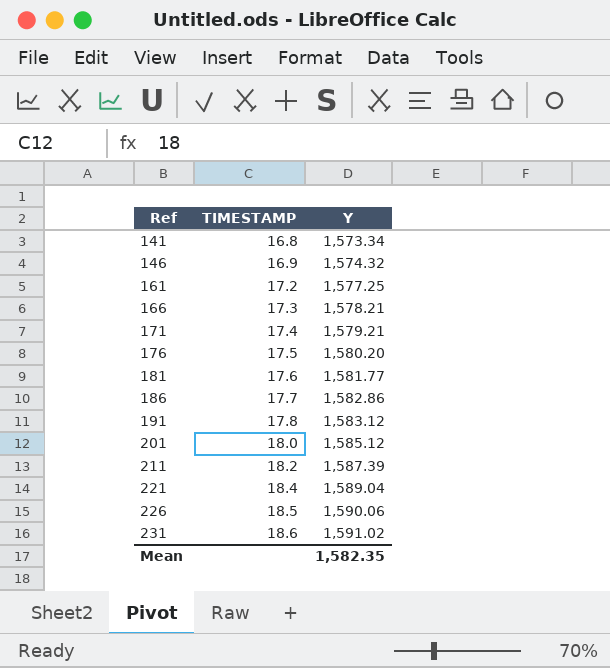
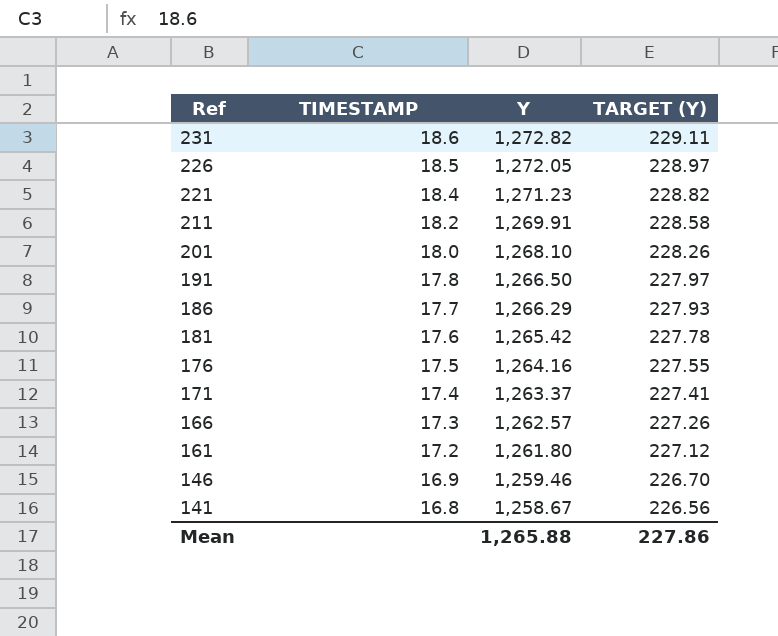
row order: Ref ascending -> Ref descending
column TARGET (Y) | formula: none -> [Y] * 0.18
231 | Y: 1,591.02 -> 1,272.82
226 | Y: 1,590.06 -> 1,272.05
221 | Y: 1,589.04 -> 1,271.23
211 | Y: 1,587.39 -> 1,269.91
201 | Y: 1,585.12 -> 1,268.10
191 | Y: 1,583.12 -> 1,266.50
186 | Y: 1,582.86 -> 1,266.29
181 | Y: 1,581.77 -> 1,265.42
176 | Y: 1,580.20 -> 1,264.16
171 | Y: 1,579.21 -> 1,263.37
166 | Y: 1,578.21 -> 1,262.57
161 | Y: 1,577.25 -> 1,261.80
146 | Y: 1,574.32 -> 1,259.46
141 | Y: 1,573.34 -> 1,258.67
Mean | Y: 1,582.35 -> 1,265.88

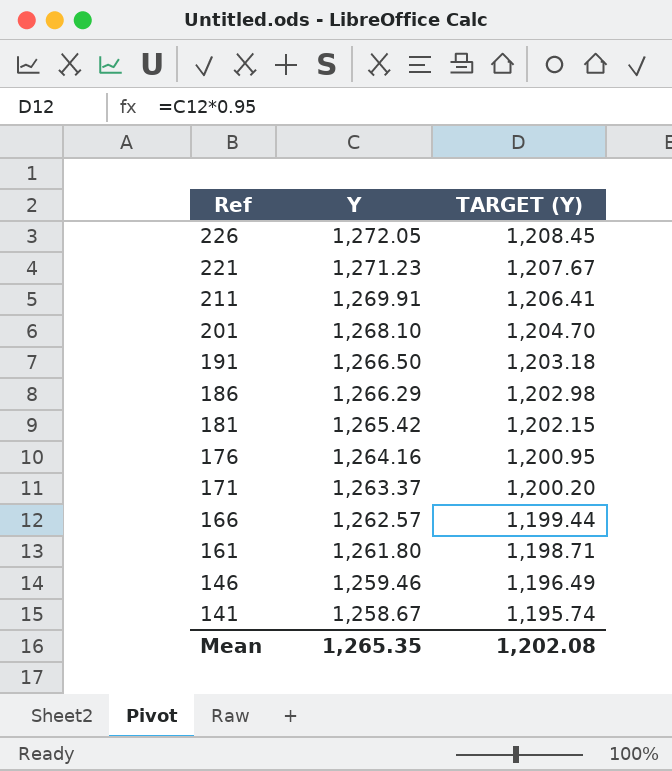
column TIMESTAMP | position: 2 -> none
column TARGET (Y) | formula: [Y] * 0.18 -> [Y] * 0.95
row 231: 18.6 | 1,272.82 | 229.11 -> none
Mean | Y: 1,265.88 -> 1,265.35
Mean | TARGET (Y): 227.86 -> 1,202.08

